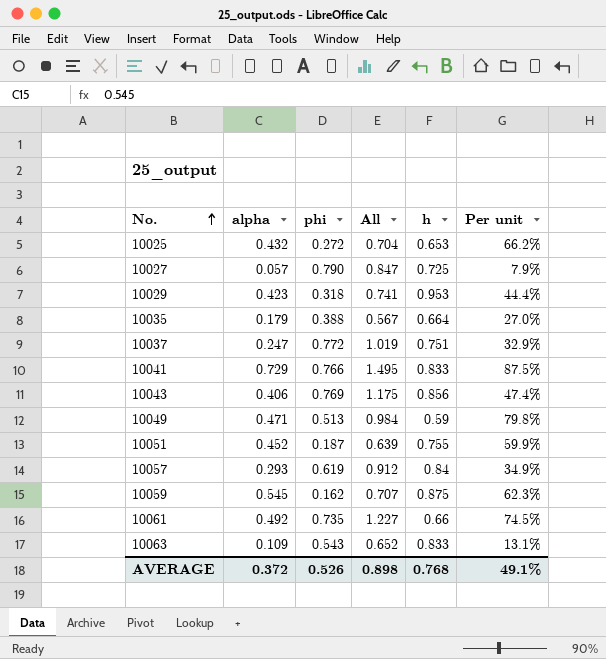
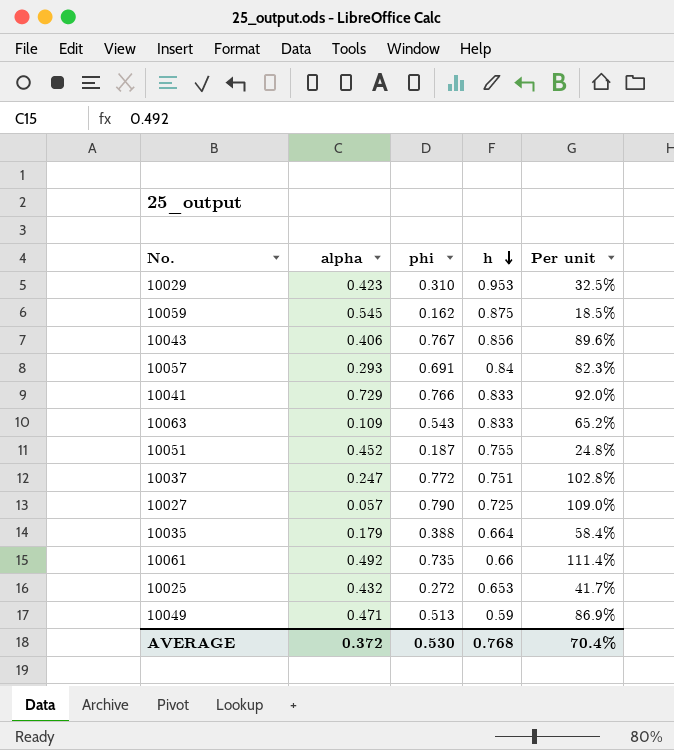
row order: No. ascending -> h descending
column All | formula: [alpha] + [phi] -> none
column Per unit | formula: [alpha] / [h] -> [phi] / [h]
10029 | phi: 0.318 -> 0.310
10043 | phi: 0.769 -> 0.767
10057 | phi: 0.619 -> 0.691
AVERAGE | phi: 0.526 -> 0.530
AVERAGE | Per unit: 49.1% -> 70.4%

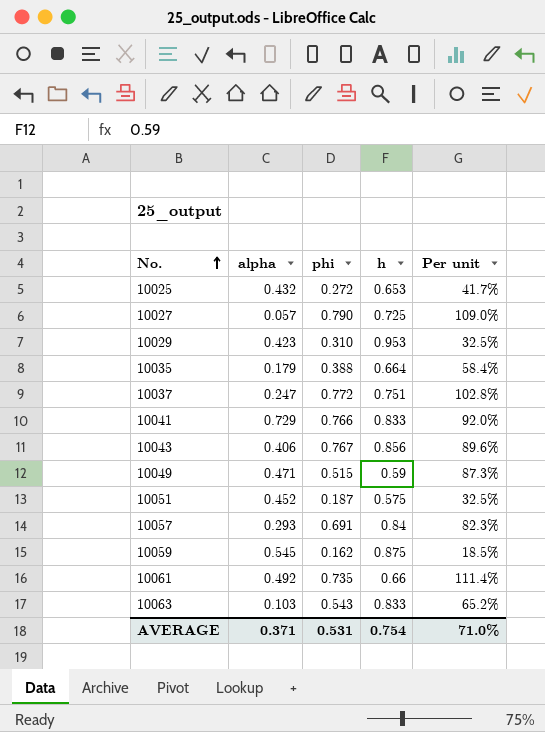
row order: h descending -> No. ascending
10049 | phi: 0.513 -> 0.515
10049 | Per unit: 86.9% -> 87.3%
10051 | h: 0.755 -> 0.575
10051 | Per unit: 24.8% -> 32.5%
10063 | alpha: 0.109 -> 0.103
AVERAGE | alpha: 0.372 -> 0.371
AVERAGE | phi: 0.530 -> 0.531
AVERAGE | h: 0.768 -> 0.754
AVERAGE | Per unit: 70.4% -> 71.0%

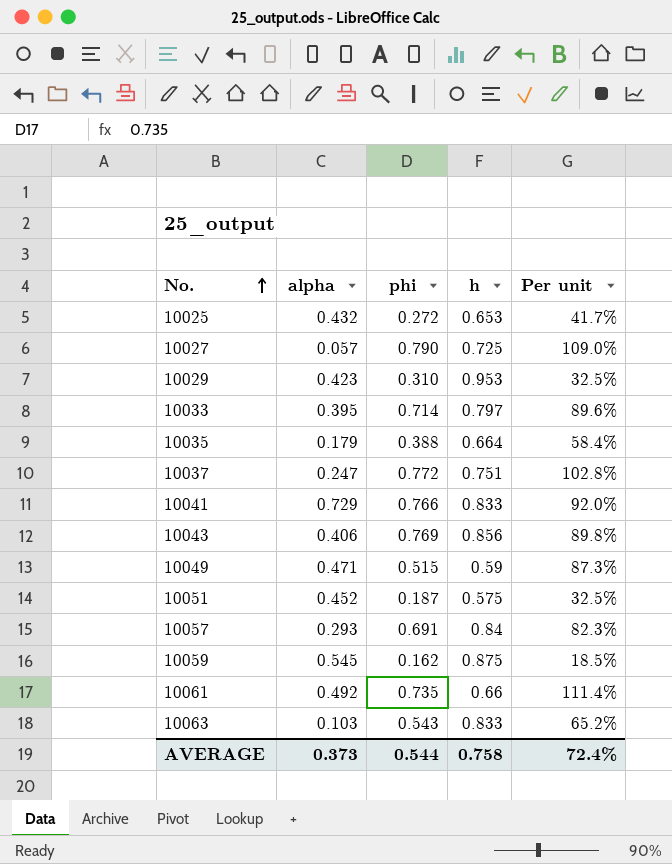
row 10033: none -> 0.395 | 0.714 | 0.797 | 89.6%
10043 | phi: 0.767 -> 0.769
10043 | Per unit: 89.6% -> 89.8%
AVERAGE | alpha: 0.371 -> 0.373
AVERAGE | phi: 0.531 -> 0.544
AVERAGE | h: 0.754 -> 0.758
AVERAGE | Per unit: 71.0% -> 72.4%

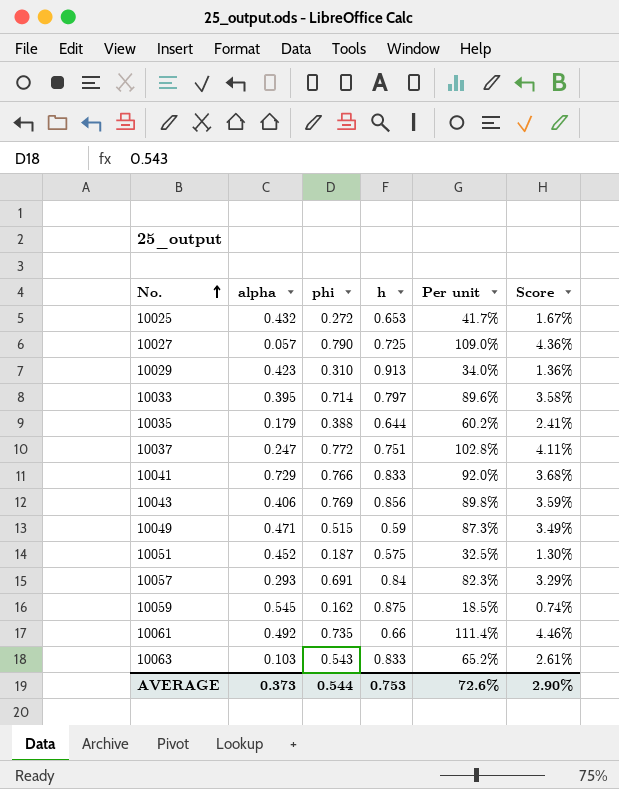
column Score | formula: none -> [Per unit] * 0.04
10029 | h: 0.953 -> 0.913
10029 | Per unit: 32.5% -> 34.0%
10035 | h: 0.664 -> 0.644
10035 | Per unit: 58.4% -> 60.2%
AVERAGE | h: 0.758 -> 0.753
AVERAGE | Per unit: 72.4% -> 72.6%

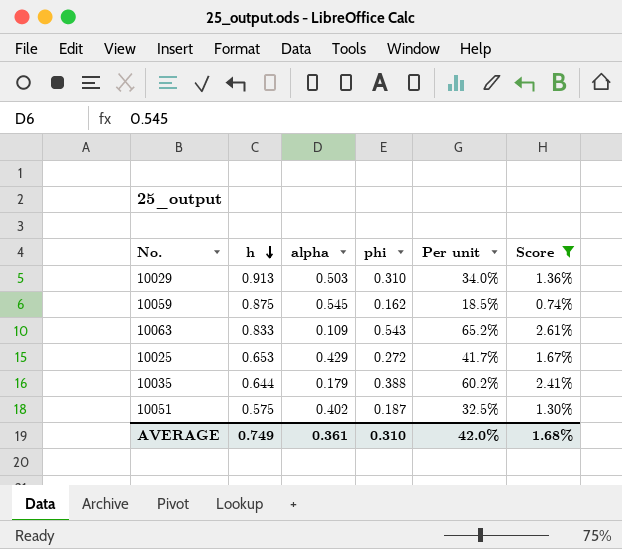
filter: none -> Score <= 2.61%
row order: No. ascending -> h descending
column h | position: 4 -> 2
10029 | alpha: 0.423 -> 0.503
10063 | alpha: 0.103 -> 0.109
10025 | alpha: 0.432 -> 0.429
10051 | alpha: 0.452 -> 0.402
AVERAGE | h: 0.753 -> 0.749
AVERAGE | alpha: 0.373 -> 0.361
AVERAGE | phi: 0.544 -> 0.310
AVERAGE | Per unit: 72.6% -> 42.0%
AVERAGE | Score: 2.90% -> 1.68%

